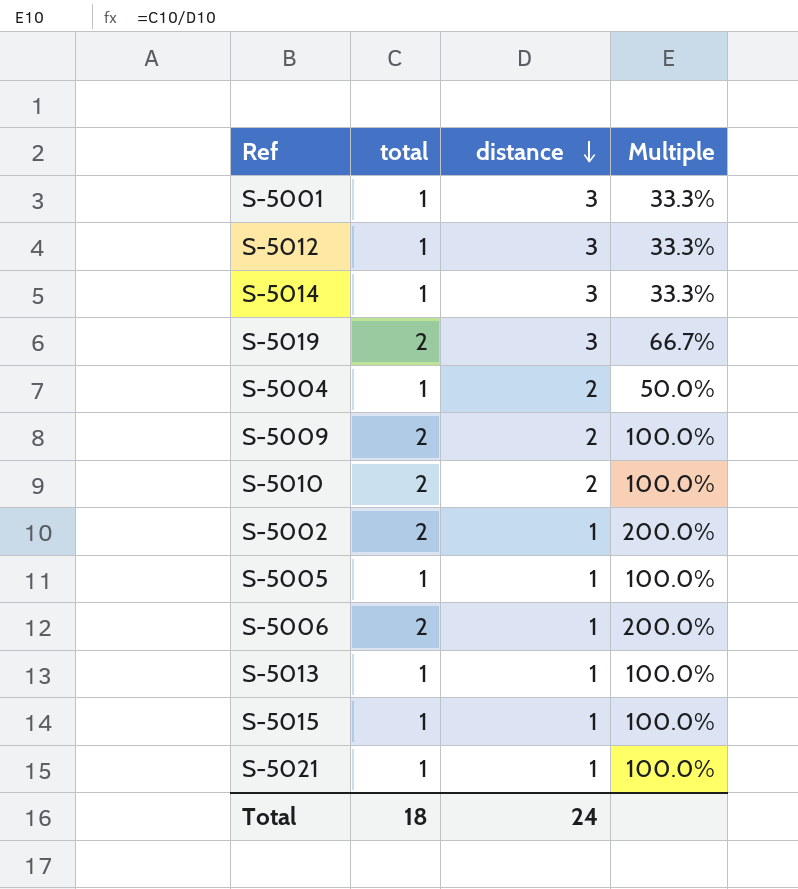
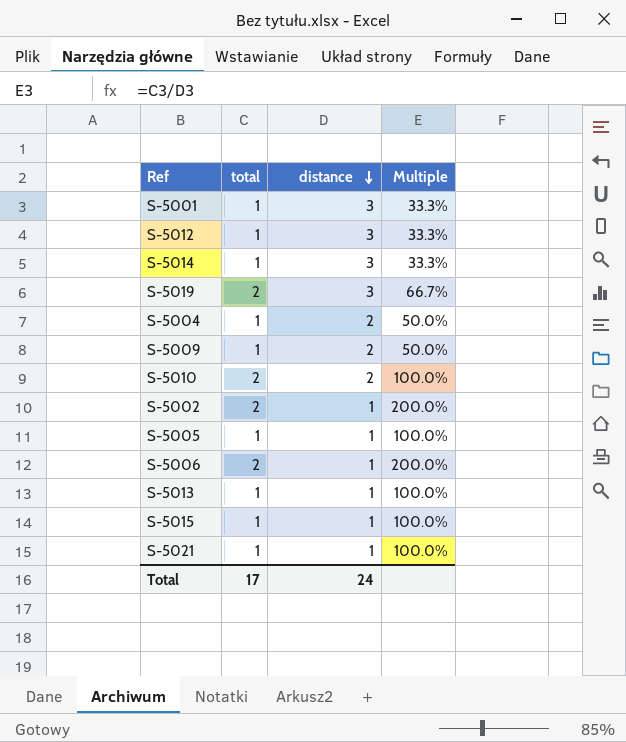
S-5009 | total: 2 -> 1
S-5009 | Multiple: 100.0% -> 50.0%
Total | total: 18 -> 17

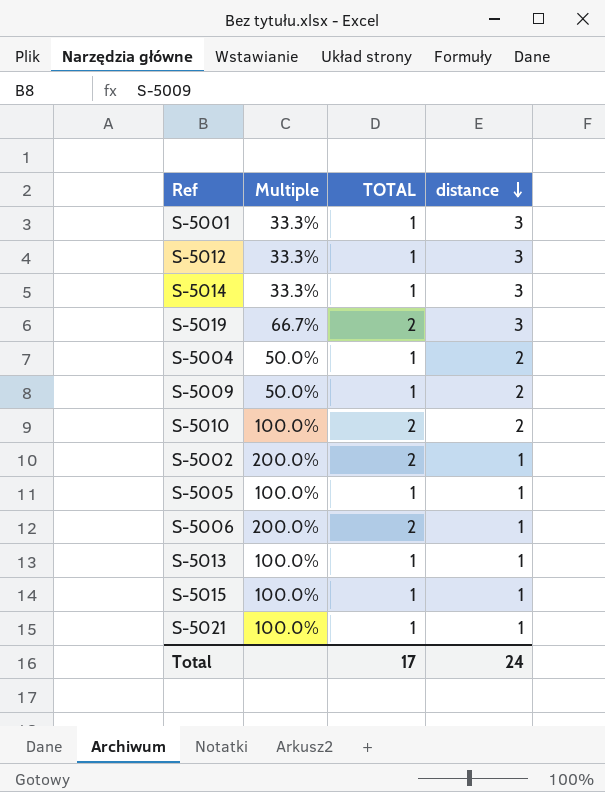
column Multiple | position: 4 -> 2
column name: total -> TOTAL

